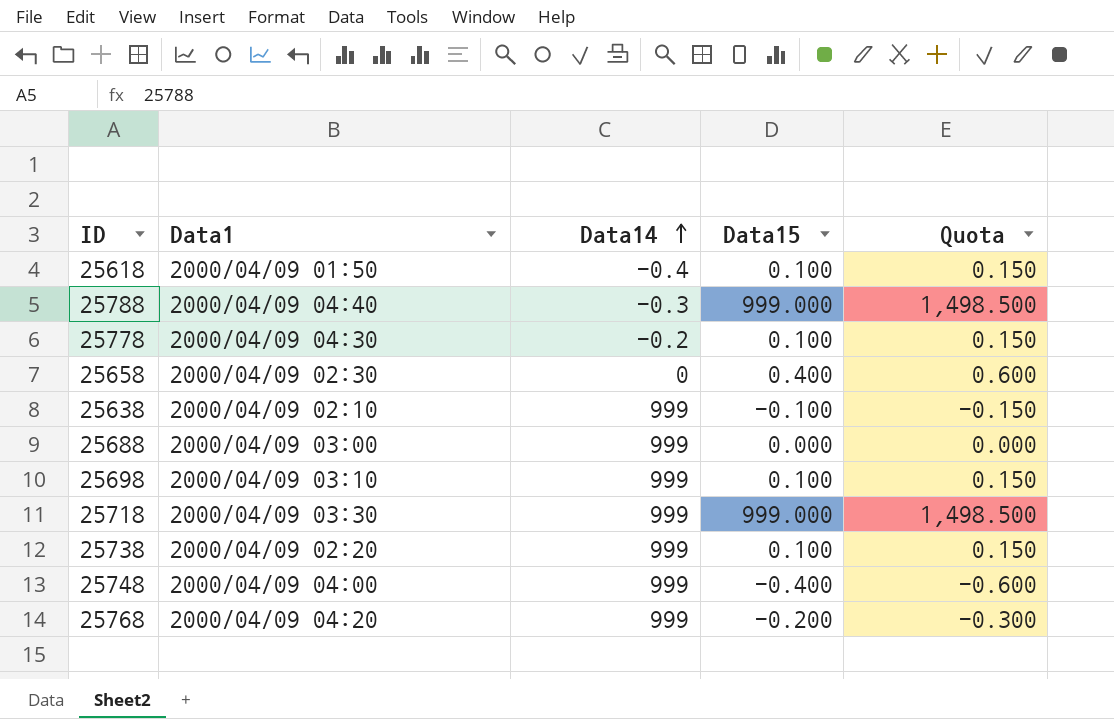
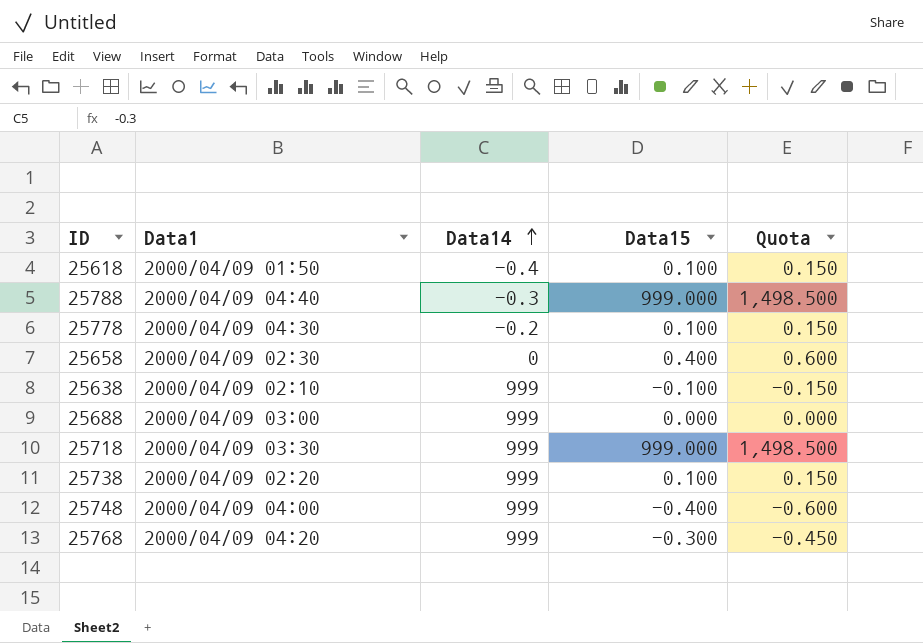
row 25698: 2000/04/09 03:10 | 999 | 0.100 | 0.150 -> none
25768 | Data15: -0.200 -> -0.300
25768 | Quota: -0.300 -> -0.450

